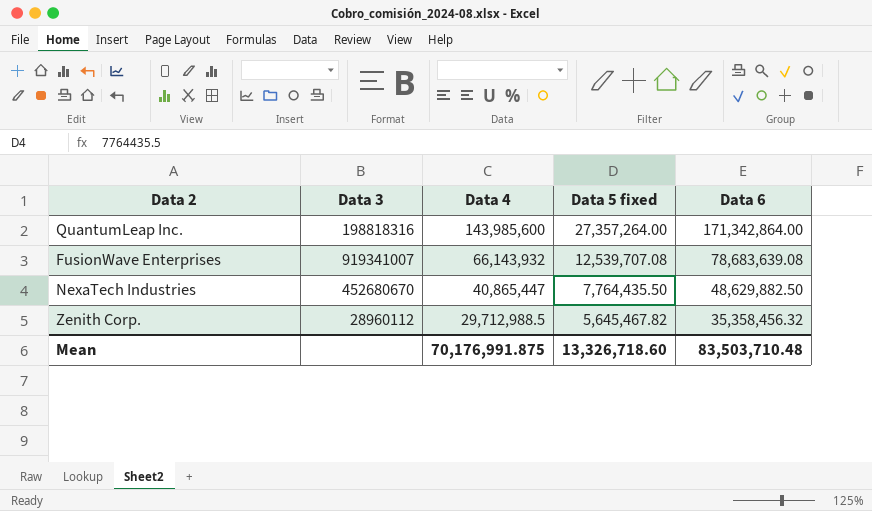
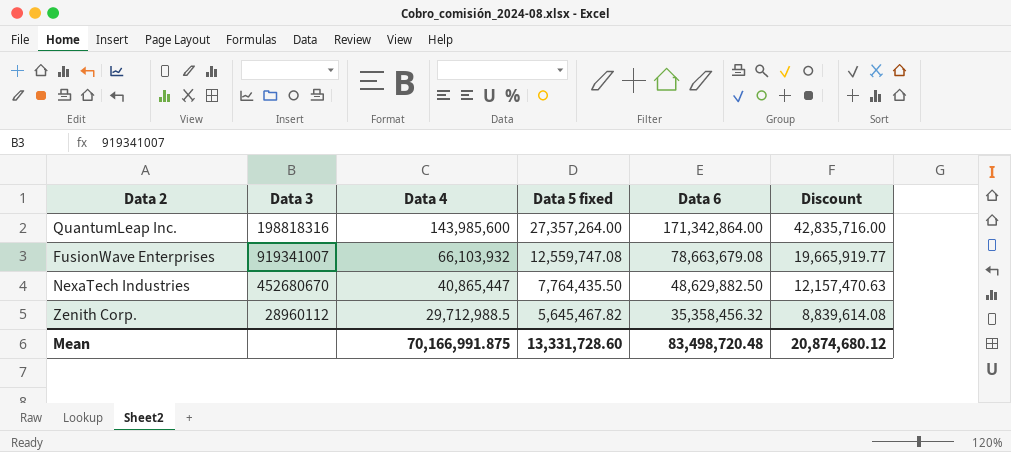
column Discount | formula: none -> [Data 6] * 0.25
FusionWave Enterprises | Data 4: 66,143,932 -> 66,103,932
FusionWave Enterprises | Data 5 fixed: 12,539,707.08 -> 12,559,747.08
FusionWave Enterprises | Data 6: 78,683,639.08 -> 78,663,679.08
Mean | Data 4: 70,176,991.875 -> 70,166,991.875
Mean | Data 5 fixed: 13,326,718.60 -> 13,331,728.60
Mean | Data 6: 83,503,710.48 -> 83,498,720.48

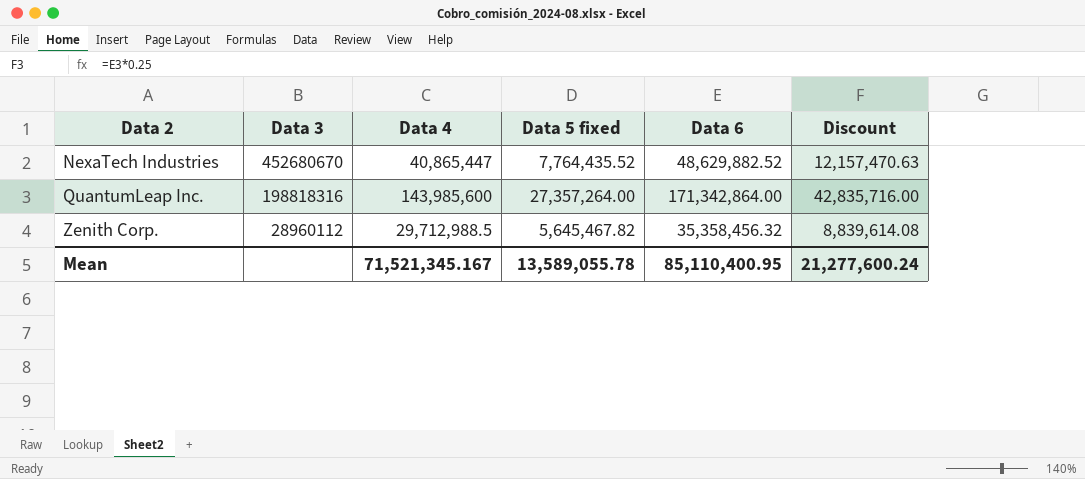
row order: Data 4 descending -> Data 2 ascending
row FusionWave Enterprises: 919341007 | 66,103,932 | 12,559,747.08 | 78,663,679.08 | 19,665,919.77 -> none
NexaTech Industries | Data 5 fixed: 7,764,435.50 -> 7,764,435.52
NexaTech Industries | Data 6: 48,629,882.50 -> 48,629,882.52
Mean | Data 4: 70,166,991.875 -> 71,521,345.167
Mean | Data 5 fixed: 13,331,728.60 -> 13,589,055.78
Mean | Data 6: 83,498,720.48 -> 85,110,400.95
Mean | Discount: 20,874,680.12 -> 21,277,600.24

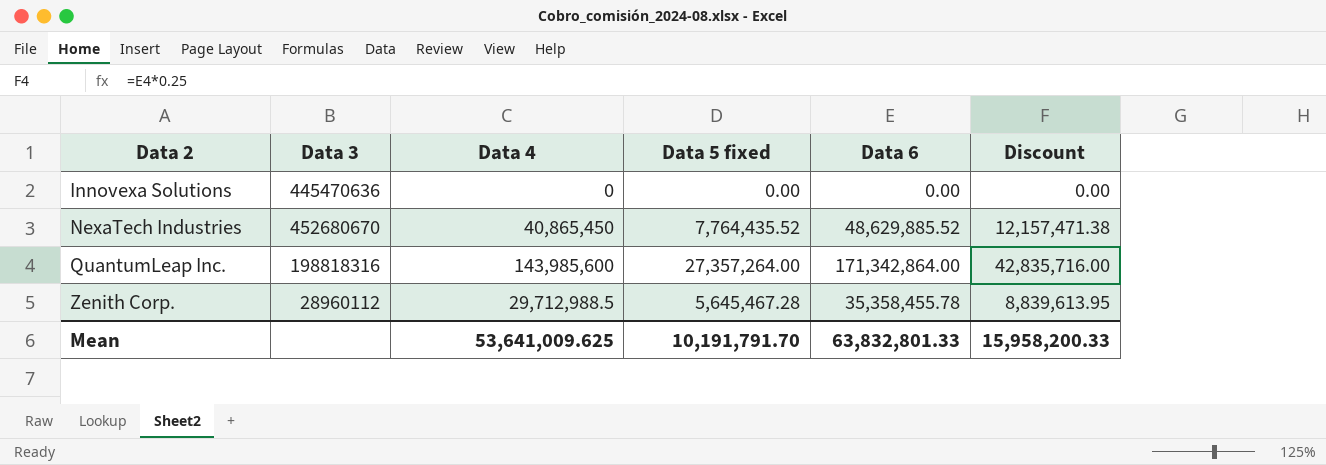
row Innovexa Solutions: none -> 445470636 | 0 | 0.00 | 0.00 | 0.00
NexaTech Industries | Data 4: 40,865,447 -> 40,865,450
NexaTech Industries | Data 6: 48,629,882.52 -> 48,629,885.52
NexaTech Industries | Discount: 12,157,470.63 -> 12,157,471.38
Zenith Corp. | Data 5 fixed: 5,645,467.82 -> 5,645,467.28
Zenith Corp. | Data 6: 35,358,456.32 -> 35,358,455.78
Zenith Corp. | Discount: 8,839,614.08 -> 8,839,613.95
Mean | Data 4: 71,521,345.167 -> 53,641,009.625
Mean | Data 5 fixed: 13,589,055.78 -> 10,191,791.70
Mean | Data 6: 85,110,400.95 -> 63,832,801.33
Mean | Discount: 21,277,600.24 -> 15,958,200.33

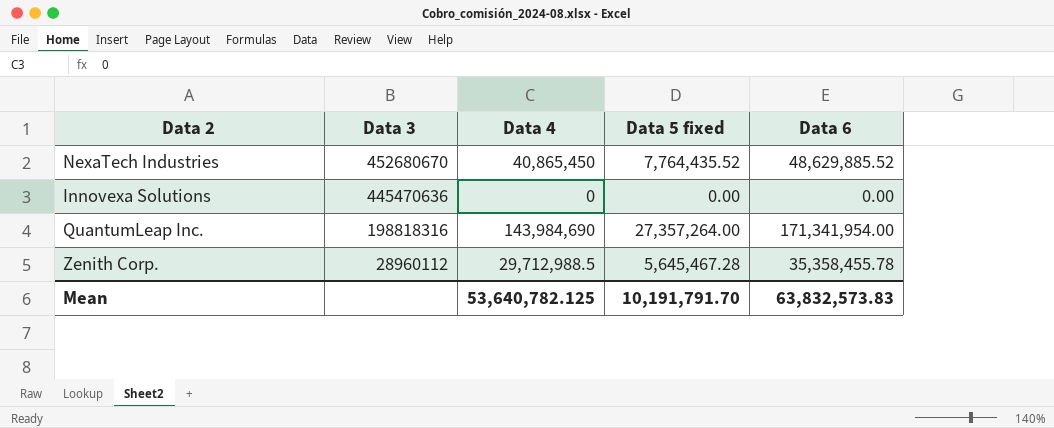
row order: Data 2 ascending -> Data 3 descending
column Discount | formula: [Data 6] * 0.25 -> none
QuantumLeap Inc. | Data 4: 143,985,600 -> 143,984,690
QuantumLeap Inc. | Data 6: 171,342,864.00 -> 171,341,954.00
Mean | Data 4: 53,641,009.625 -> 53,640,782.125
Mean | Data 6: 63,832,801.33 -> 63,832,573.83

